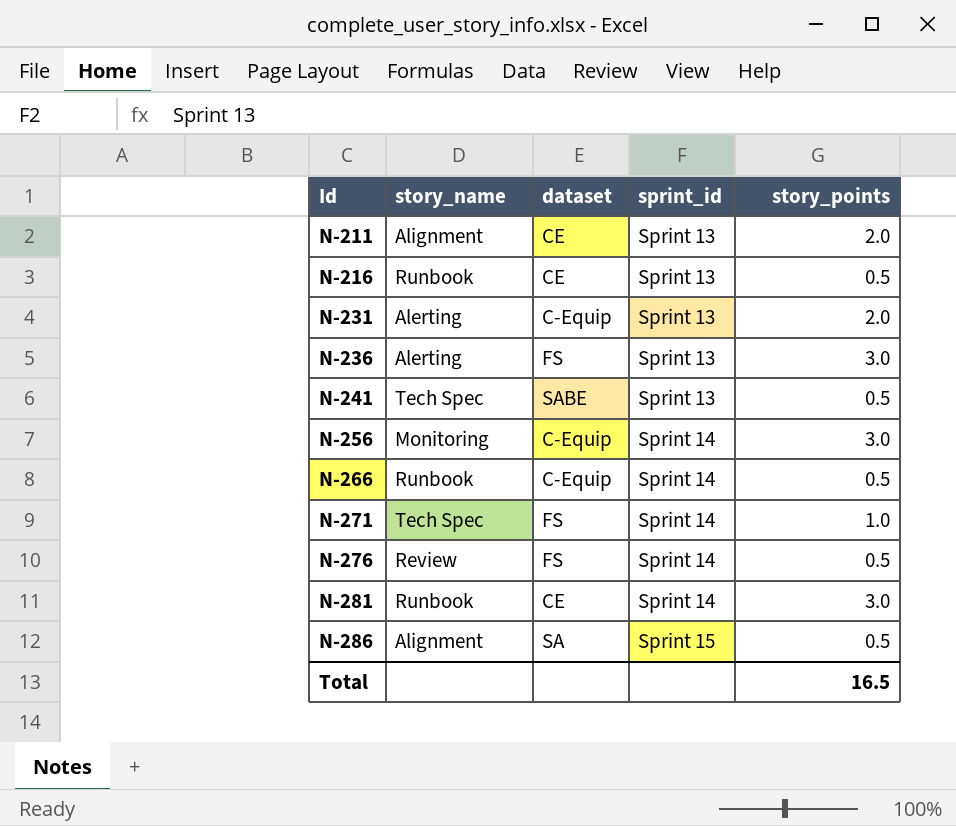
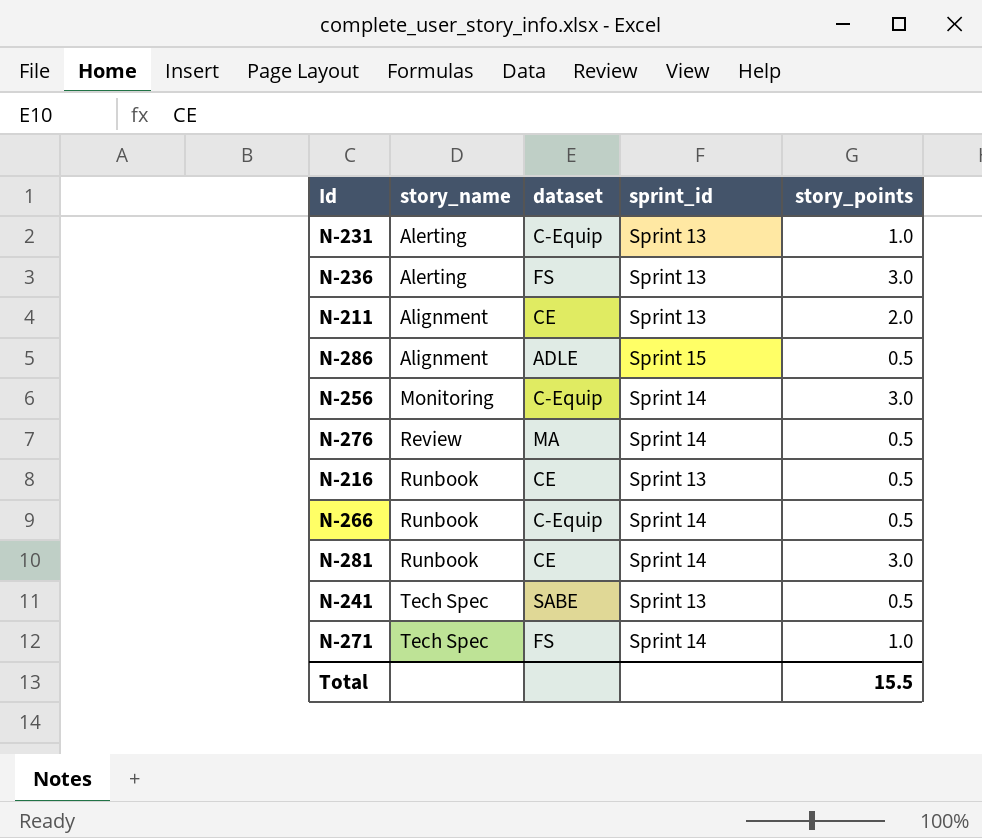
row order: Id ascending -> story_name ascending
N-231 | story_points: 2.0 -> 1.0
N-286 | dataset: SA -> ADLE
N-276 | dataset: FS -> MA
Total | story_points: 16.5 -> 15.5

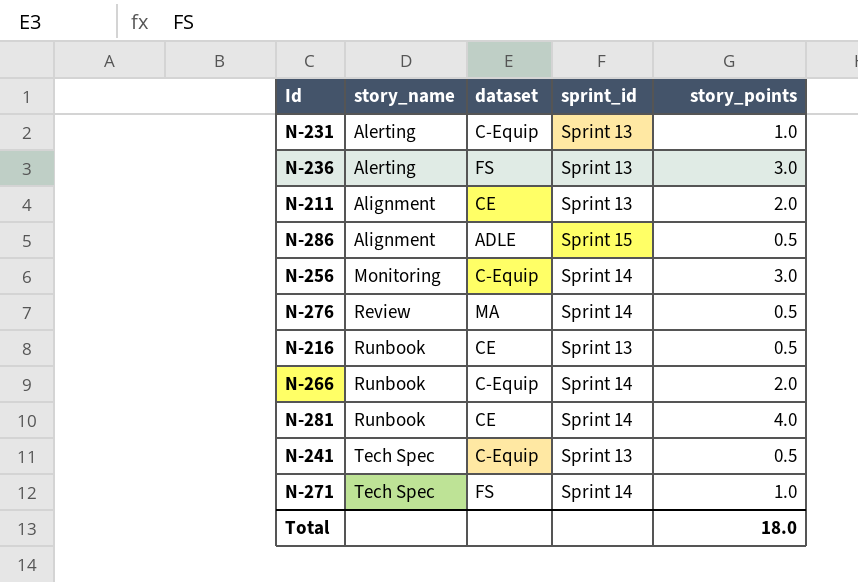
N-266 | story_points: 0.5 -> 2.0
N-281 | story_points: 3.0 -> 4.0
N-241 | dataset: SABE -> C-Equip
Total | story_points: 15.5 -> 18.0

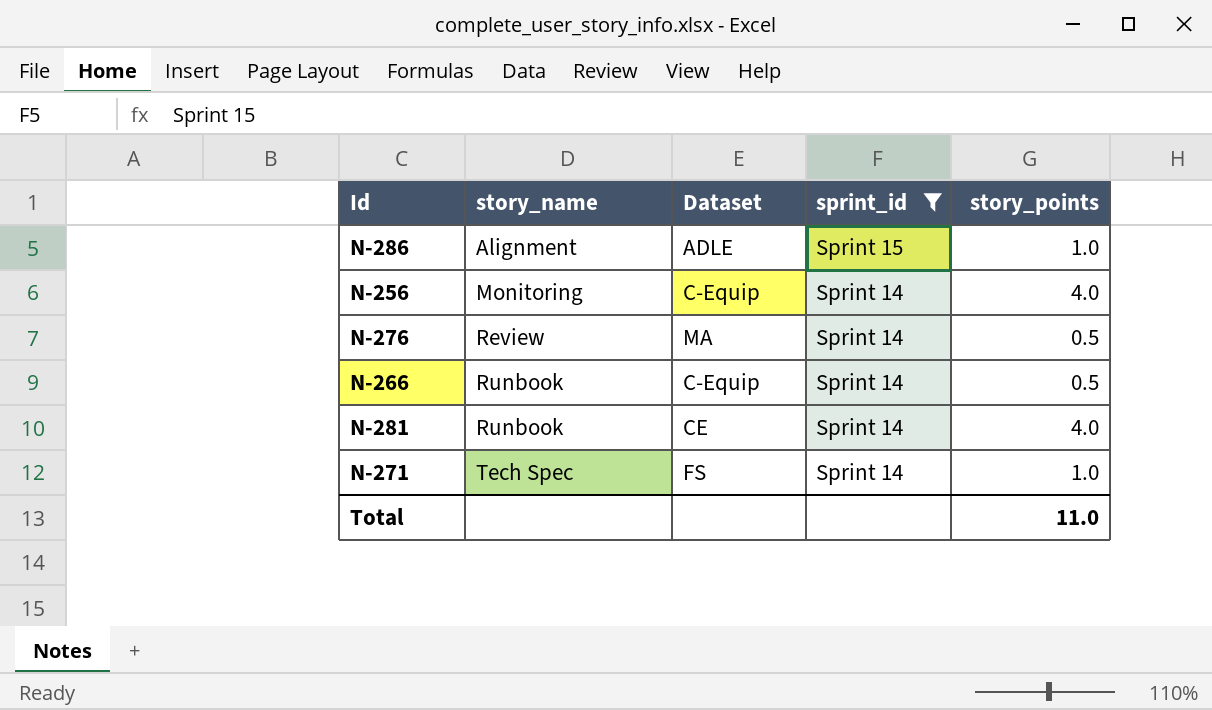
filter: none -> sprint_id != Sprint 13
column name: dataset -> Dataset
N-286 | story_points: 0.5 -> 1.0
N-256 | story_points: 3.0 -> 4.0
N-266 | story_points: 2.0 -> 0.5
Total | story_points: 18.0 -> 11.0

